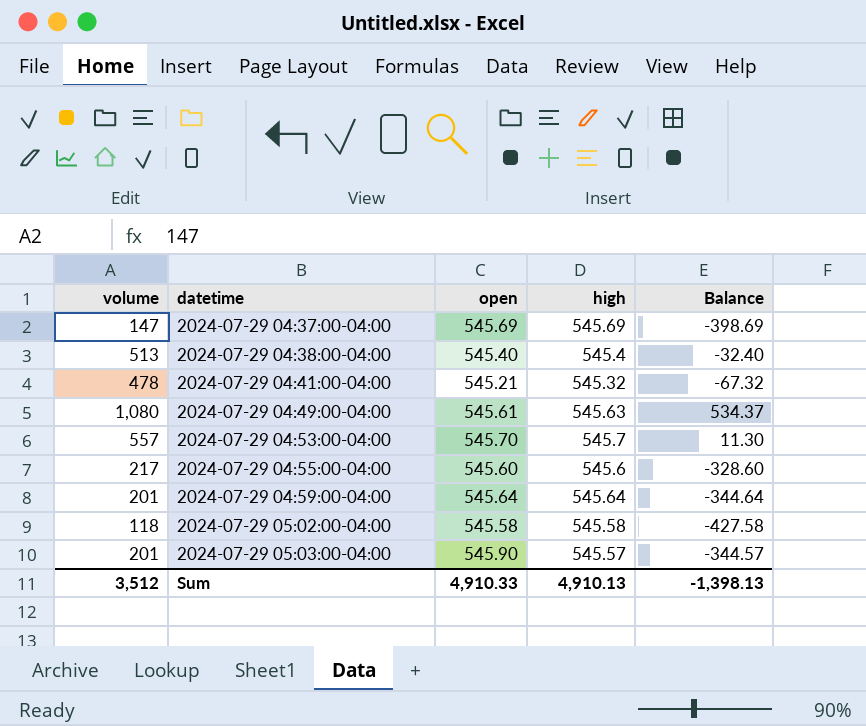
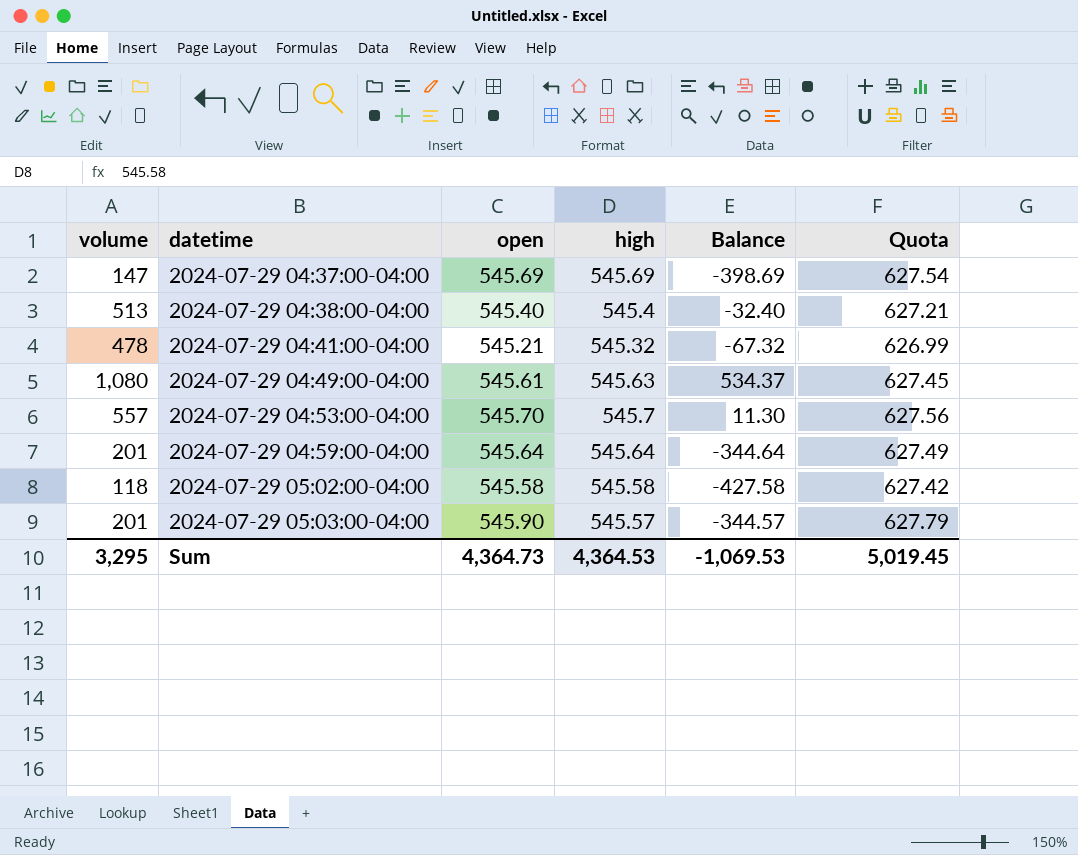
column Quota | formula: none -> [open] * 1.15
row 2024-07-29 04:55:00-04:00: 217 | 545.60 | 545.6 | -328.60 -> none
Sum | volume: 3,512 -> 3,295
Sum | open: 4,910.33 -> 4,364.73
Sum | high: 4,910.13 -> 4,364.53
Sum | Balance: -1,398.13 -> -1,069.53

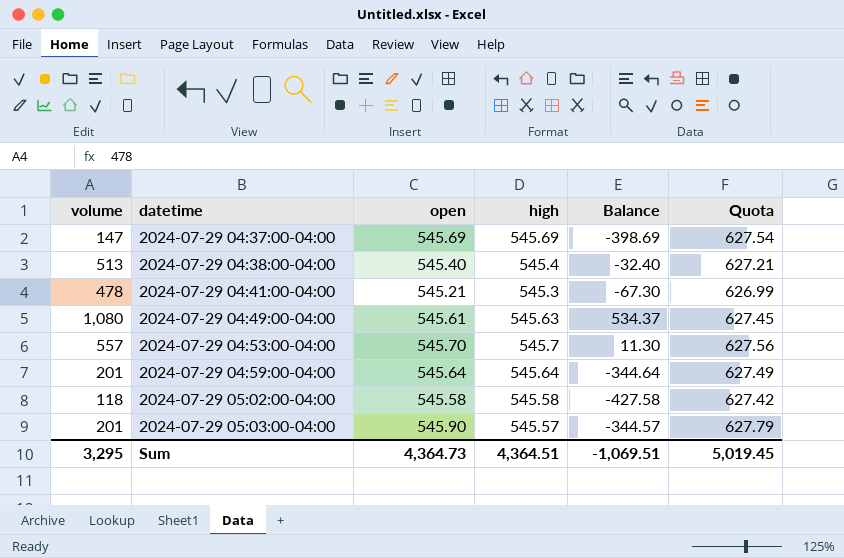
2024-07-29 04:41:00-04:00 | high: 545.32 -> 545.3
2024-07-29 04:41:00-04:00 | Balance: -67.32 -> -67.30
Sum | high: 4,364.53 -> 4,364.51
Sum | Balance: -1,069.53 -> -1,069.51

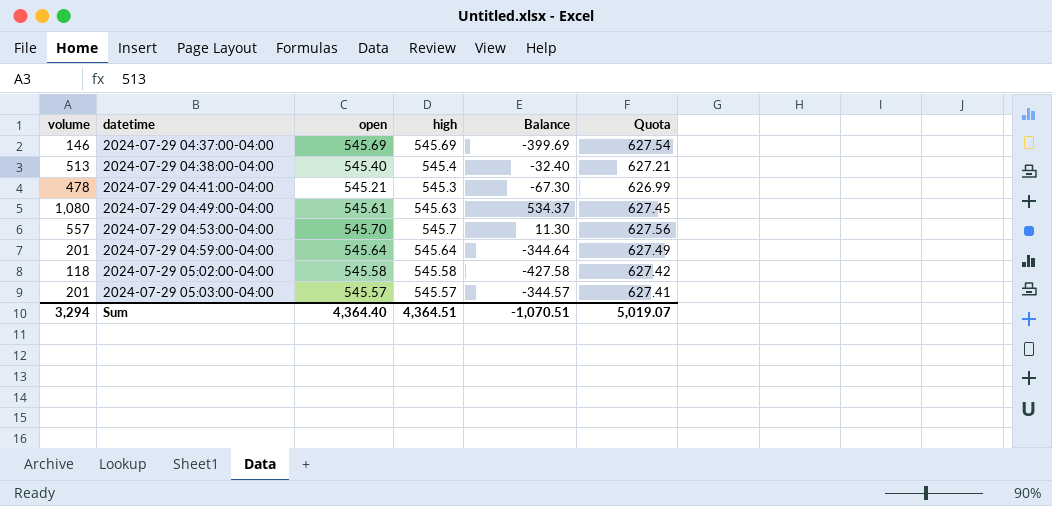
2024-07-29 04:37:00-04:00 | volume: 147 -> 146
2024-07-29 04:37:00-04:00 | Balance: -398.69 -> -399.69
2024-07-29 05:03:00-04:00 | open: 545.90 -> 545.57
2024-07-29 05:03:00-04:00 | Quota: 627.79 -> 627.41
Sum | volume: 3,295 -> 3,294
Sum | open: 4,364.73 -> 4,364.40
Sum | Balance: -1,069.51 -> -1,070.51
Sum | Quota: 5,019.45 -> 5,019.07

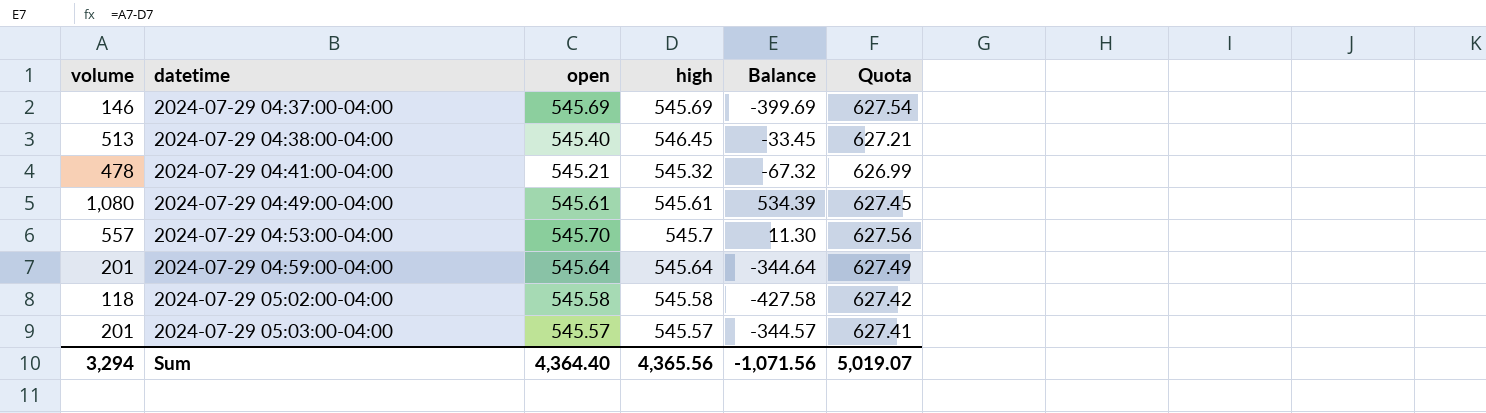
2024-07-29 04:38:00-04:00 | high: 545.4 -> 546.45
2024-07-29 04:38:00-04:00 | Balance: -32.40 -> -33.45
2024-07-29 04:41:00-04:00 | high: 545.3 -> 545.32
2024-07-29 04:41:00-04:00 | Balance: -67.30 -> -67.32
2024-07-29 04:49:00-04:00 | high: 545.63 -> 545.61
2024-07-29 04:49:00-04:00 | Balance: 534.37 -> 534.39
Sum | high: 4,364.51 -> 4,365.56
Sum | Balance: -1,070.51 -> -1,071.56

